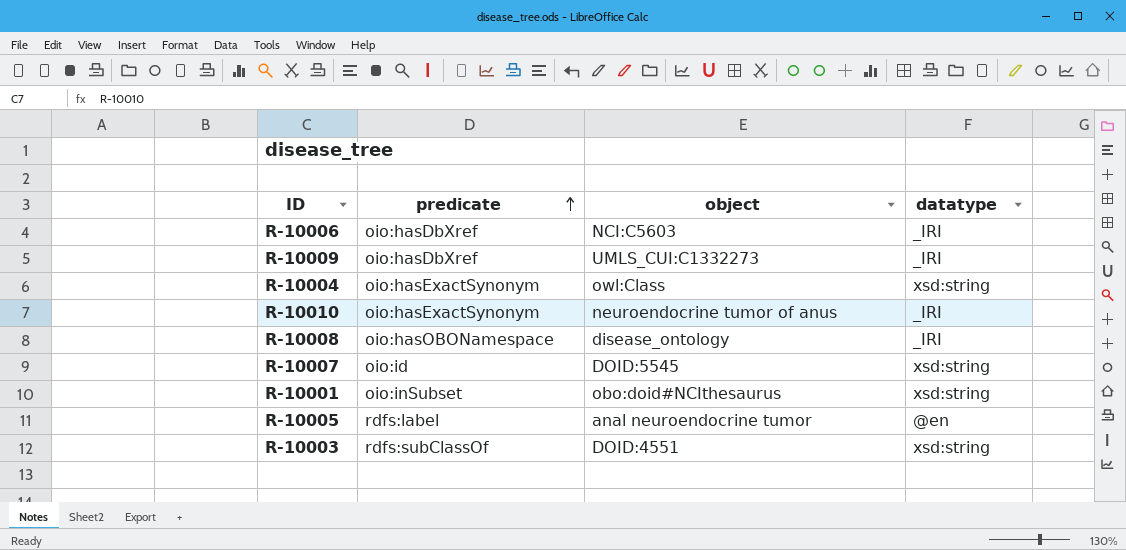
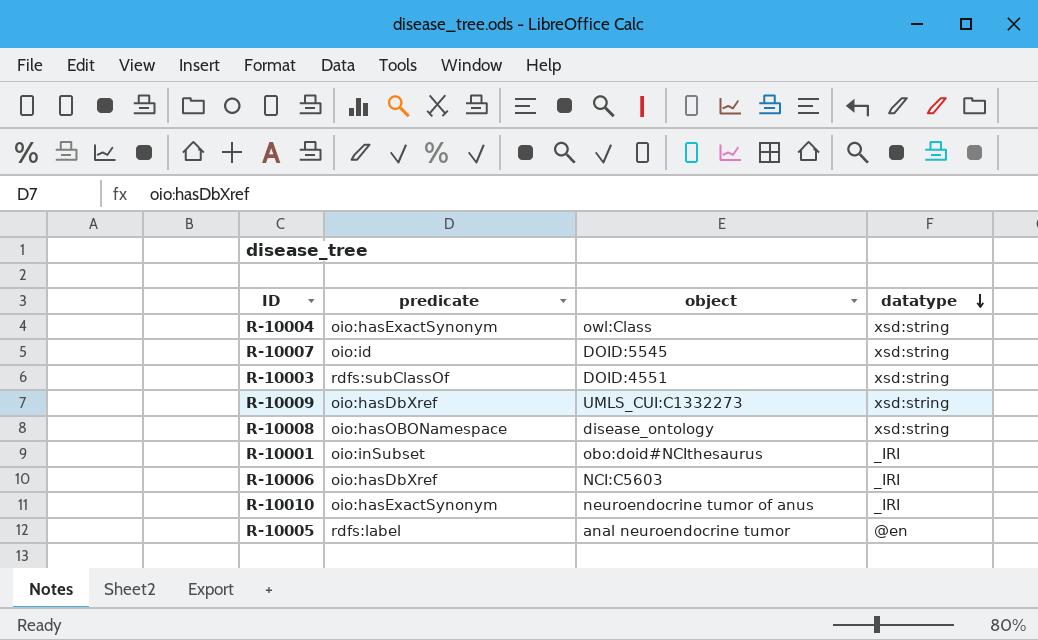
row order: predicate ascending -> datatype descending
R-10009 | datatype: _IRI -> xsd:string
R-10008 | datatype: _IRI -> xsd:string
R-10001 | datatype: xsd:string -> _IRI

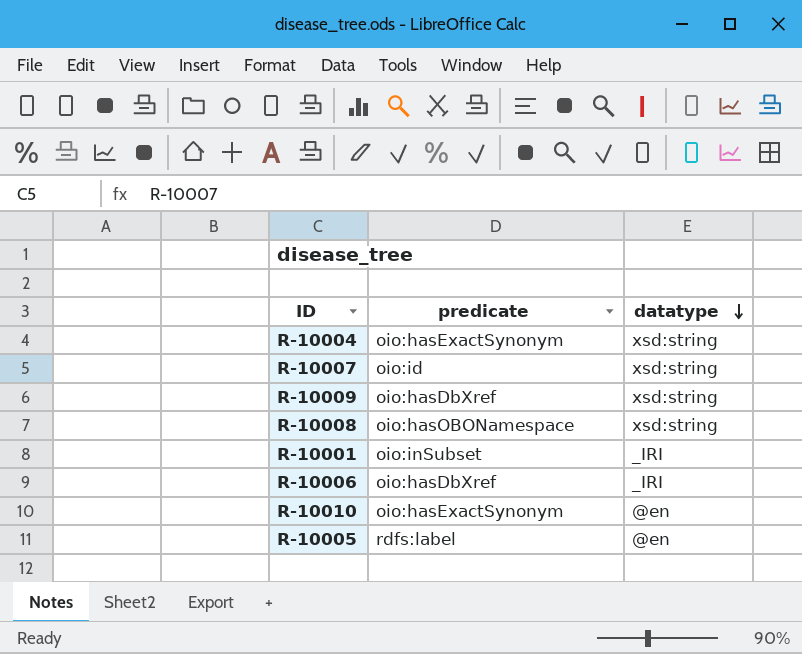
column object | position: 3 -> none
row R-10003: rdfs:subClassOf | DOID:4551 | xsd:string -> none
R-10010 | datatype: _IRI -> @en

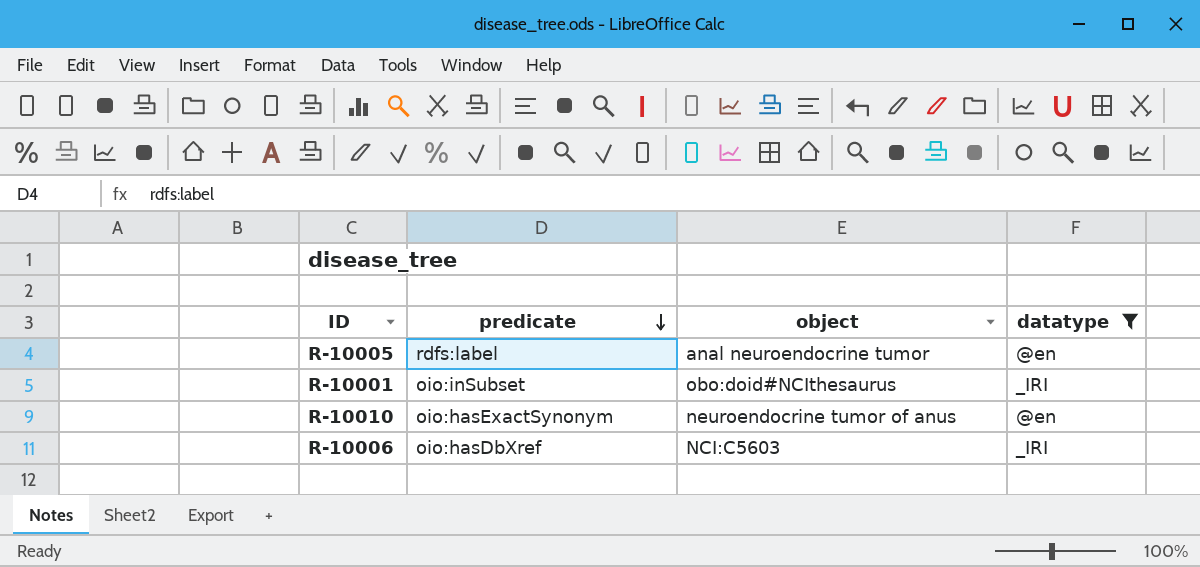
filter: none -> datatype != xsd:string
row order: datatype descending -> predicate descending
column object | position: none -> 3

